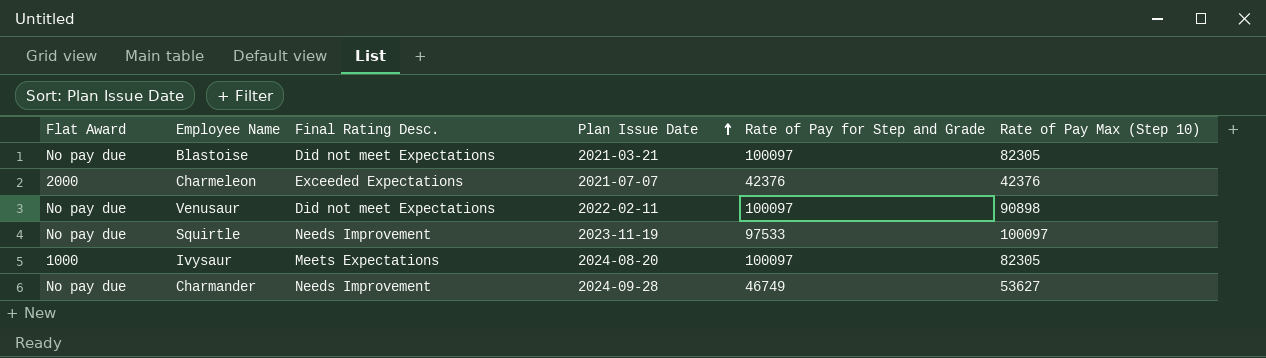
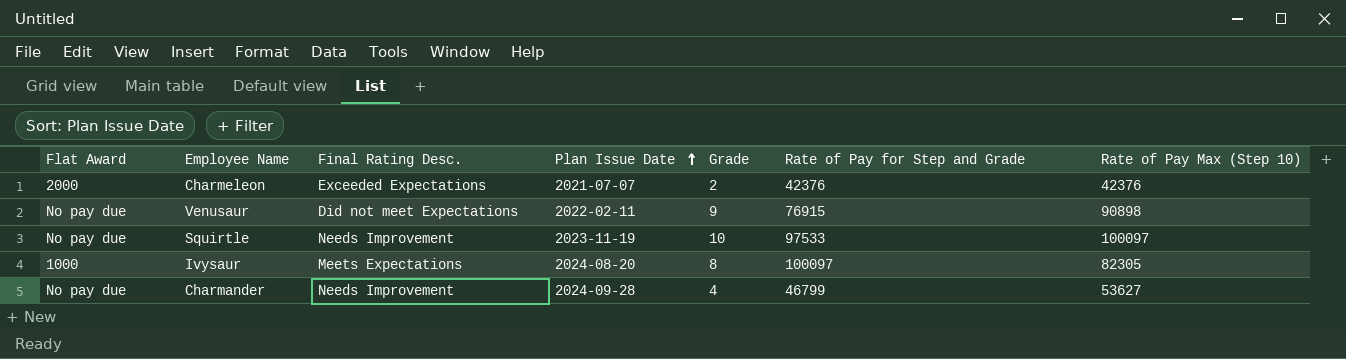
column Grade | position: none -> 5
row Blastoise: No pay due | Did not meet Expectations | 2021-03-21 | 100097 | 82305 -> none
Venusaur | Rate of Pay for Step and Grade: 100097 -> 76915
Charmander | Rate of Pay for Step and Grade: 46749 -> 46799

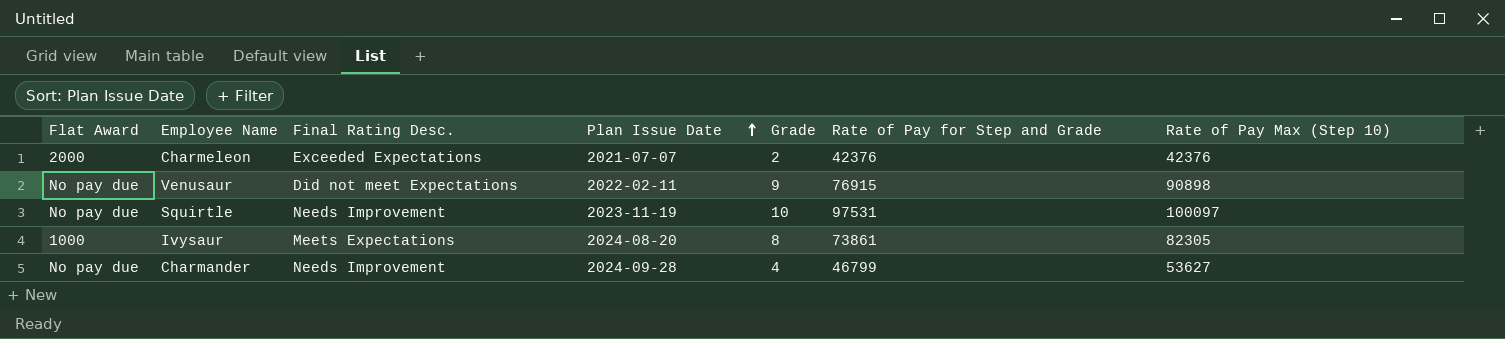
Squirtle | Rate of Pay for Step and Grade: 97533 -> 97531
Ivysaur | Rate of Pay for Step and Grade: 100097 -> 73861

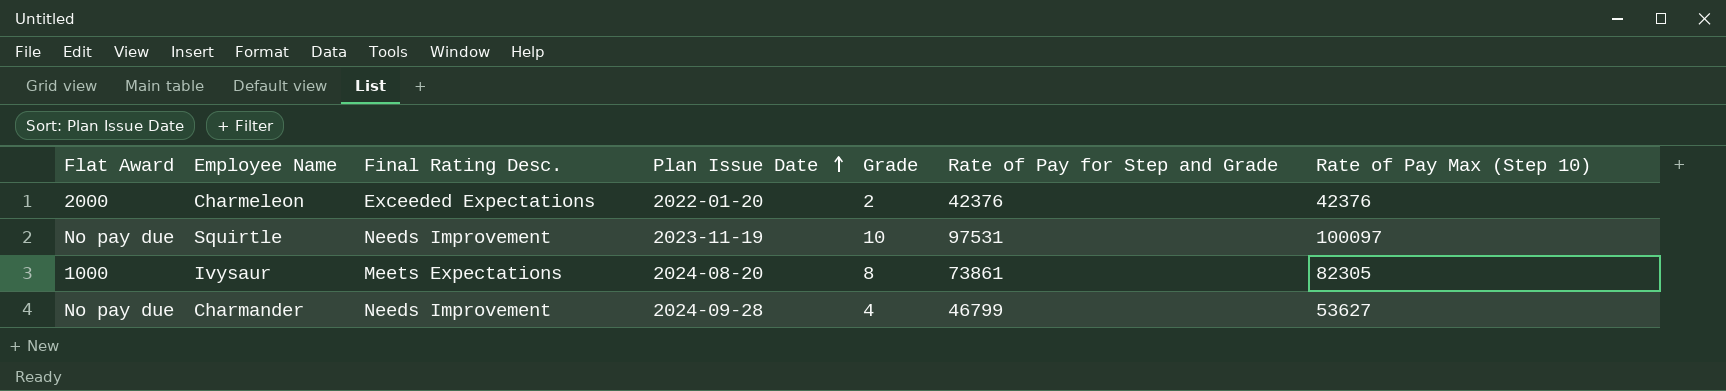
row Venusaur: No pay due | Did not meet Expectations | 2022-02-11 | 9 | 76915 | 90898 -> none
Charmeleon | Plan Issue Date: 2021-07-07 -> 2022-01-20

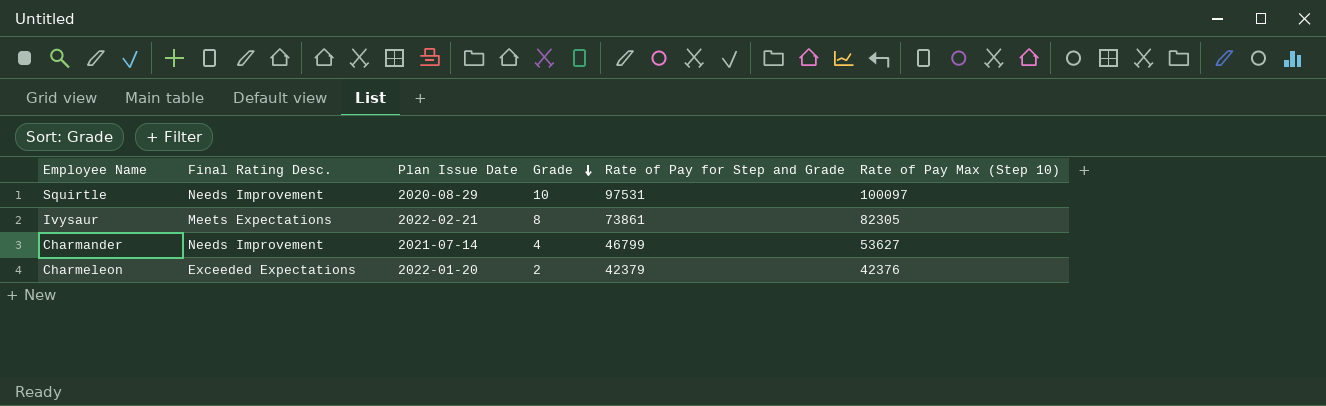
row order: Plan Issue Date ascending -> Grade descending
column Flat Award | position: 1 -> none
Squirtle | Plan Issue Date: 2023-11-19 -> 2020-08-29
Ivysaur | Plan Issue Date: 2024-08-20 -> 2022-02-21
Charmander | Plan Issue Date: 2024-09-28 -> 2021-07-14
Charmeleon | Rate of Pay for Step and Grade: 42376 -> 42379

